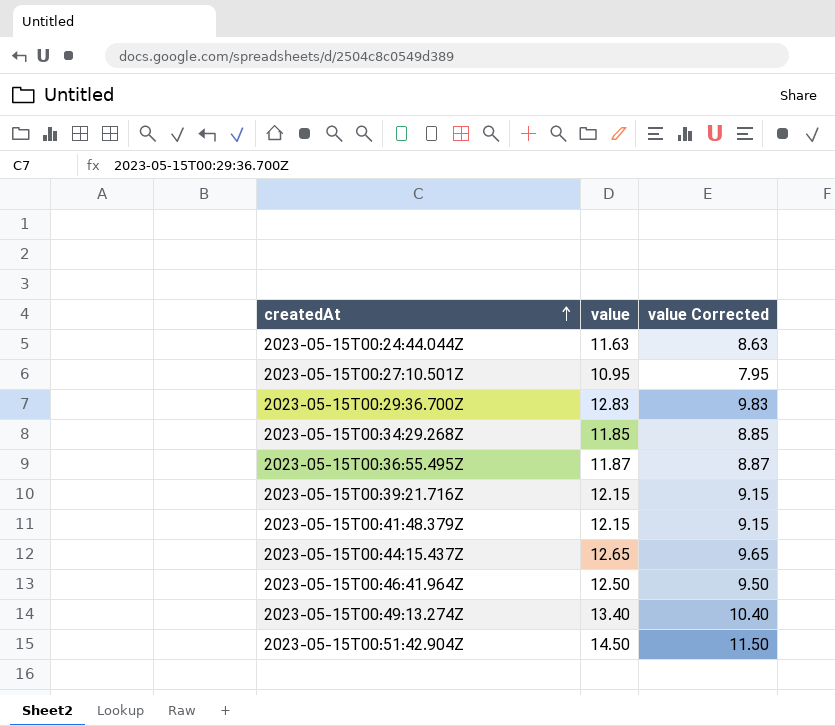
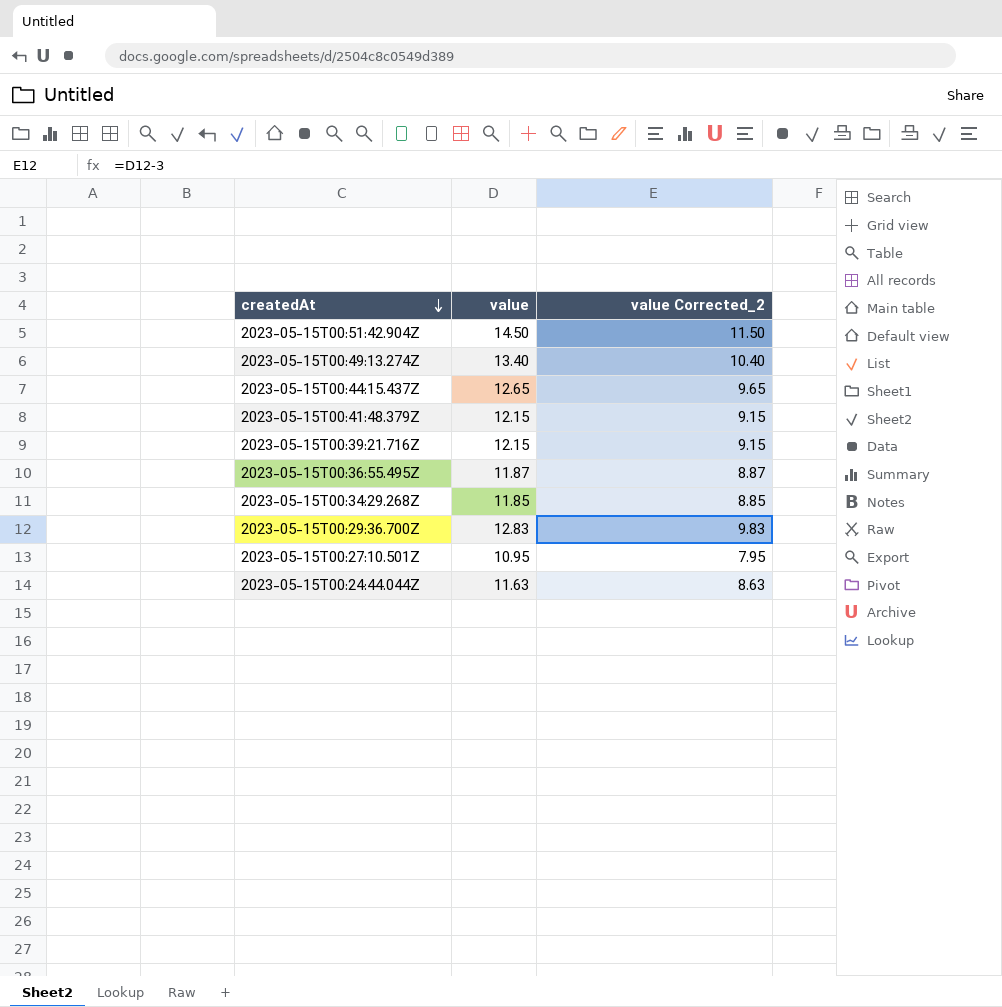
row order: createdAt ascending -> createdAt descending
column name: value Corrected -> value Corrected_2
row 2023-05-15T00:46:41.964Z: 12.50 | 9.50 -> none

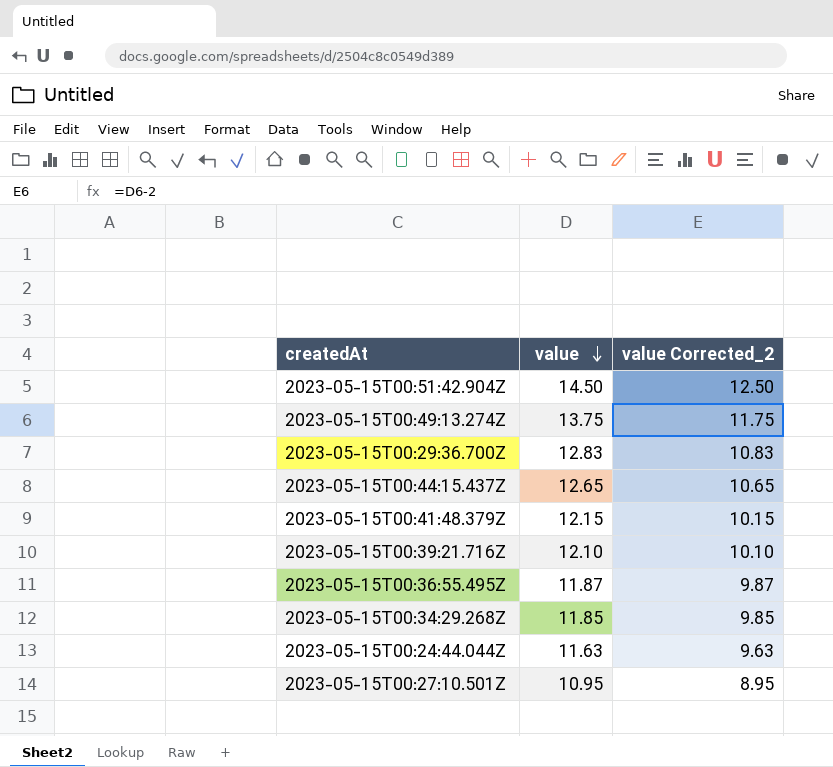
row order: createdAt descending -> value descending
column value Corrected_2 | formula: [value] - 3 -> [value] - 2
2023-05-15T00:49:13.274Z | value: 13.40 -> 13.75
2023-05-15T00:39:21.716Z | value: 12.15 -> 12.10

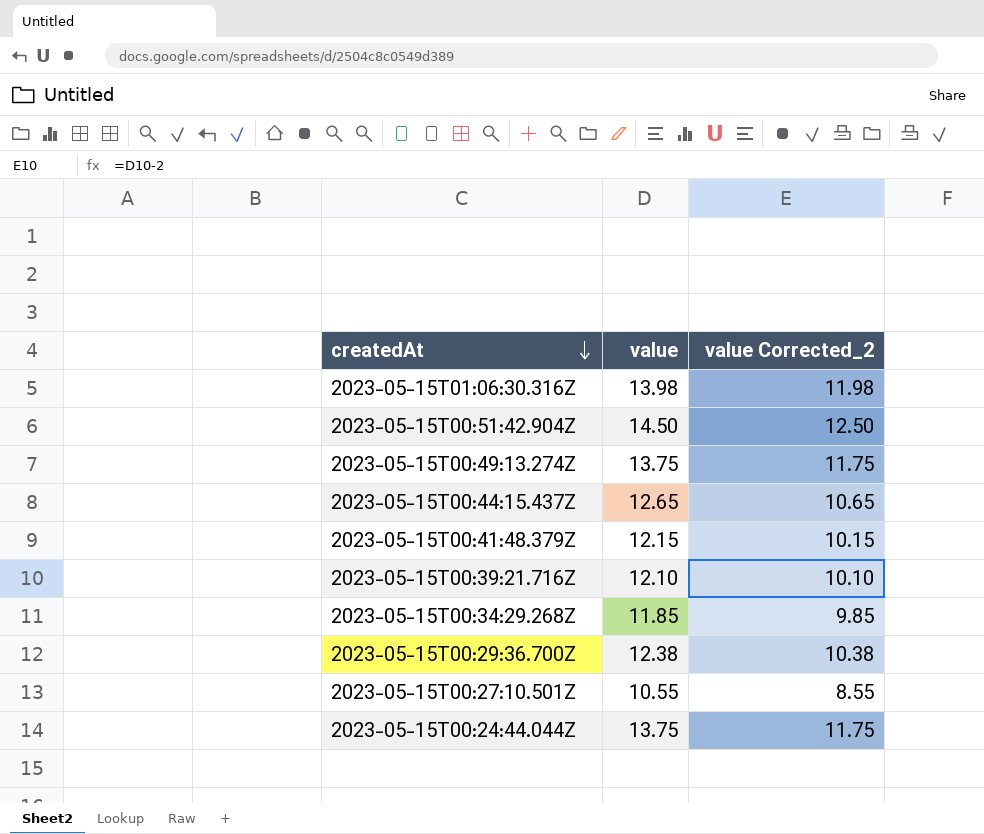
row order: value descending -> createdAt descending
row 2023-05-15T00:36:55.495Z: 11.87 | 9.87 -> none
row 2023-05-15T01:06:30.316Z: none -> 13.98 | 11.98
2023-05-15T00:29:36.700Z | value: 12.83 -> 12.38
2023-05-15T00:29:36.700Z | value Corrected_2: 10.83 -> 10.38
2023-05-15T00:27:10.501Z | value: 10.95 -> 10.55
2023-05-15T00:27:10.501Z | value Corrected_2: 8.95 -> 8.55
2023-05-15T00:24:44.044Z | value: 11.63 -> 13.75
2023-05-15T00:24:44.044Z | value Corrected_2: 9.63 -> 11.75

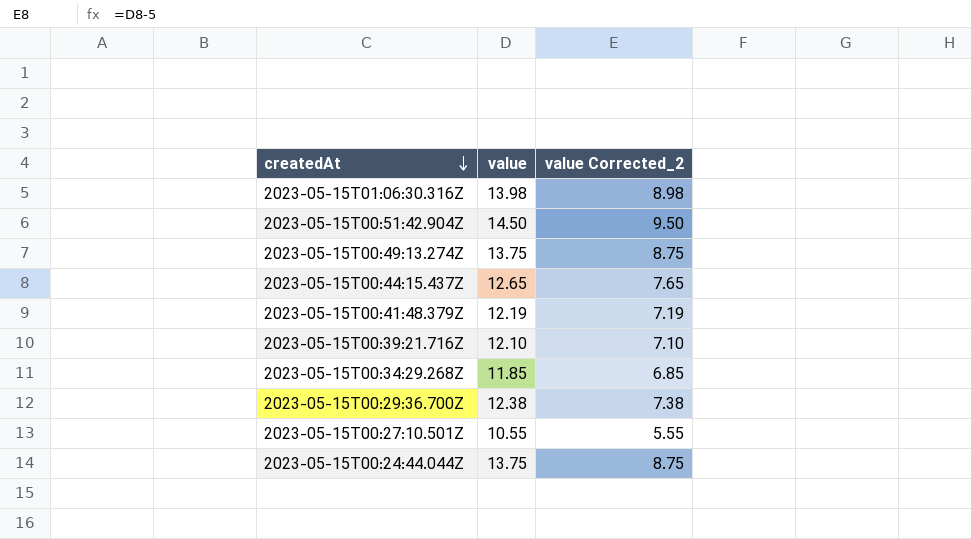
column value Corrected_2 | formula: [value] - 2 -> [value] - 5
2023-05-15T00:41:48.379Z | value: 12.15 -> 12.19

